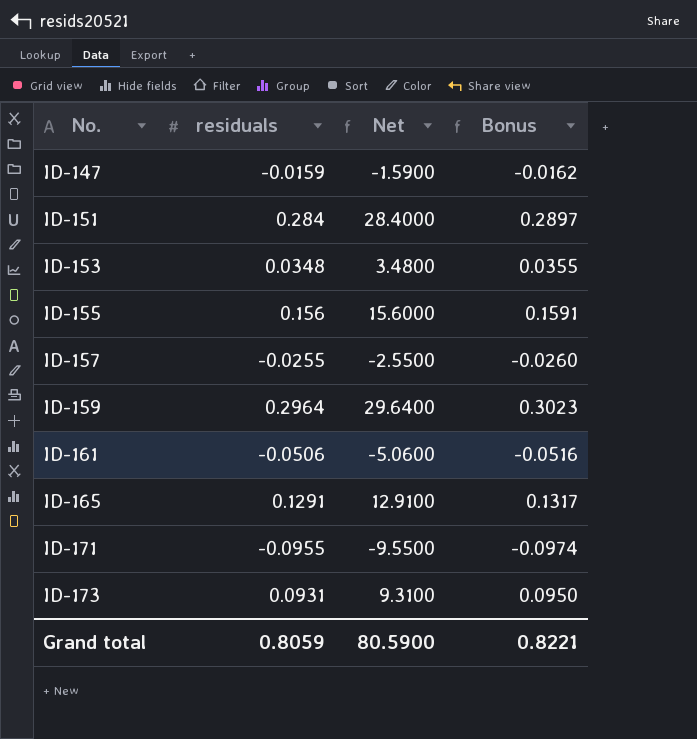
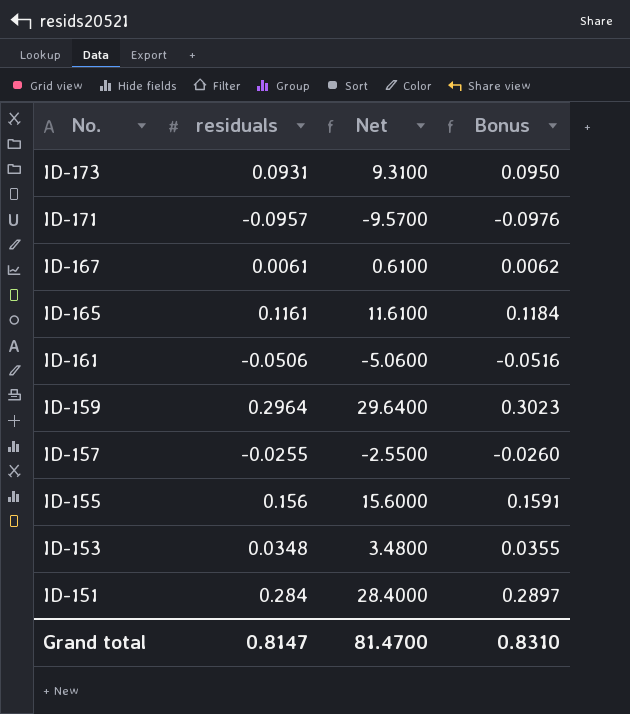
row order: No. ascending -> No. descending
row ID-147: -0.0159 | -1.5900 | -0.0162 -> none
ID-171 | residuals: -0.0955 -> -0.0957
ID-171 | Net: -9.5500 -> -9.5700
ID-171 | Bonus: -0.0974 -> -0.0976
row ID-167: none -> 0.0061 | 0.6100 | 0.0062
ID-165 | residuals: 0.1291 -> 0.1161
ID-165 | Net: 12.9100 -> 11.6100
ID-165 | Bonus: 0.1317 -> 0.1184
Grand total | residuals: 0.8059 -> 0.8147
Grand total | Net: 80.5900 -> 81.4700
Grand total | Bonus: 0.8221 -> 0.8310

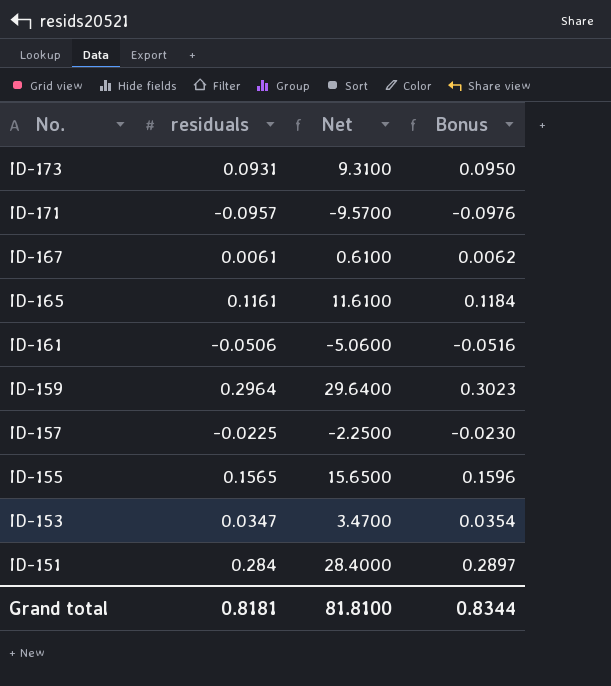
ID-157 | residuals: -0.0255 -> -0.0225
ID-157 | Net: -2.5500 -> -2.2500
ID-157 | Bonus: -0.0260 -> -0.0230
ID-155 | residuals: 0.156 -> 0.1565
ID-155 | Net: 15.6000 -> 15.6500
ID-155 | Bonus: 0.1591 -> 0.1596
ID-153 | residuals: 0.0348 -> 0.0347
ID-153 | Net: 3.4800 -> 3.4700
ID-153 | Bonus: 0.0355 -> 0.0354
Grand total | residuals: 0.8147 -> 0.8181
Grand total | Net: 81.4700 -> 81.8100
Grand total | Bonus: 0.8310 -> 0.8344

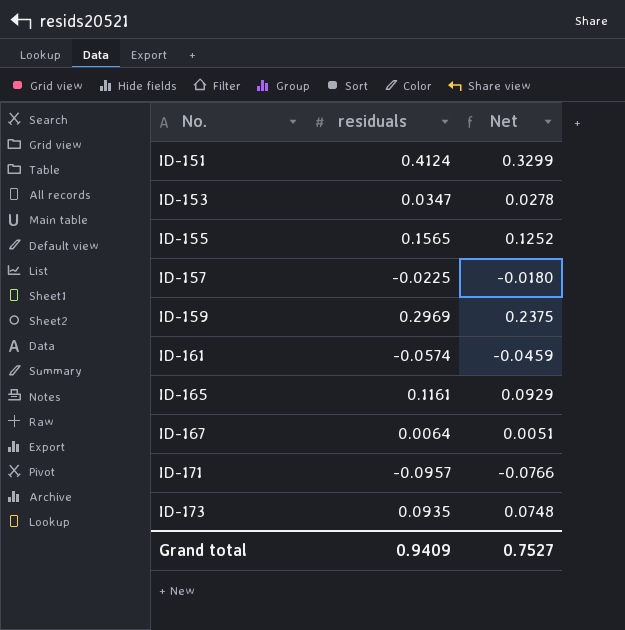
row order: No. descending -> No. ascending
column Bonus | formula: [residuals] * 1.02 -> none
column Net | formula: [residuals] * 100 -> [residuals] * 0.8
ID-151 | residuals: 0.284 -> 0.4124
ID-159 | residuals: 0.2964 -> 0.2969
ID-161 | residuals: -0.0506 -> -0.0574
ID-167 | residuals: 0.0061 -> 0.0064
ID-173 | residuals: 0.0931 -> 0.0935
Grand total | residuals: 0.8181 -> 0.9409
Grand total | Net: 81.8100 -> 0.7527

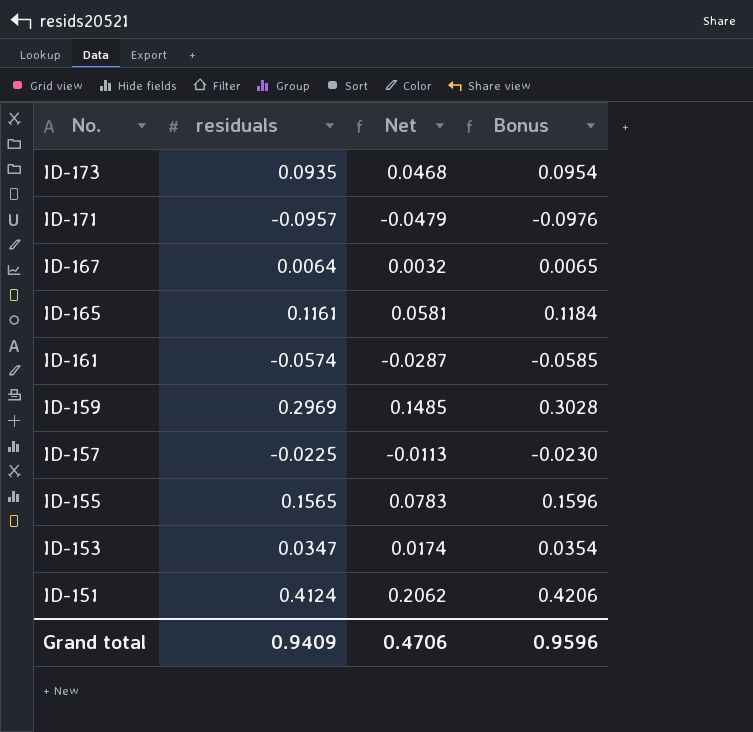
row order: No. ascending -> No. descending
column Net | formula: [residuals] * 0.8 -> [residuals] * 0.5
column Bonus | formula: none -> [residuals] * 1.02
Grand total | Net: 0.7527 -> 0.4706

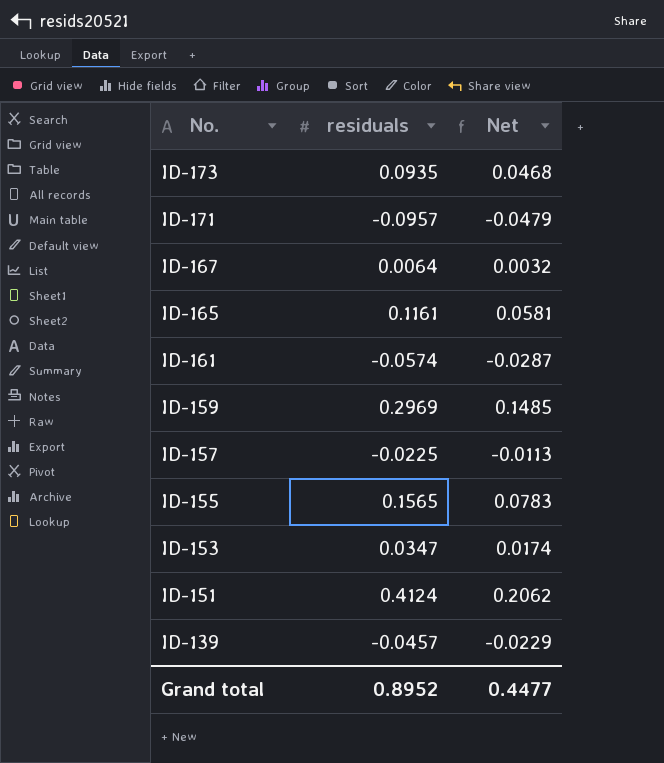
column Bonus | formula: [residuals] * 1.02 -> none
row ID-139: none -> -0.0457 | -0.0229
Grand total | residuals: 0.9409 -> 0.8952
Grand total | Net: 0.4706 -> 0.4477

